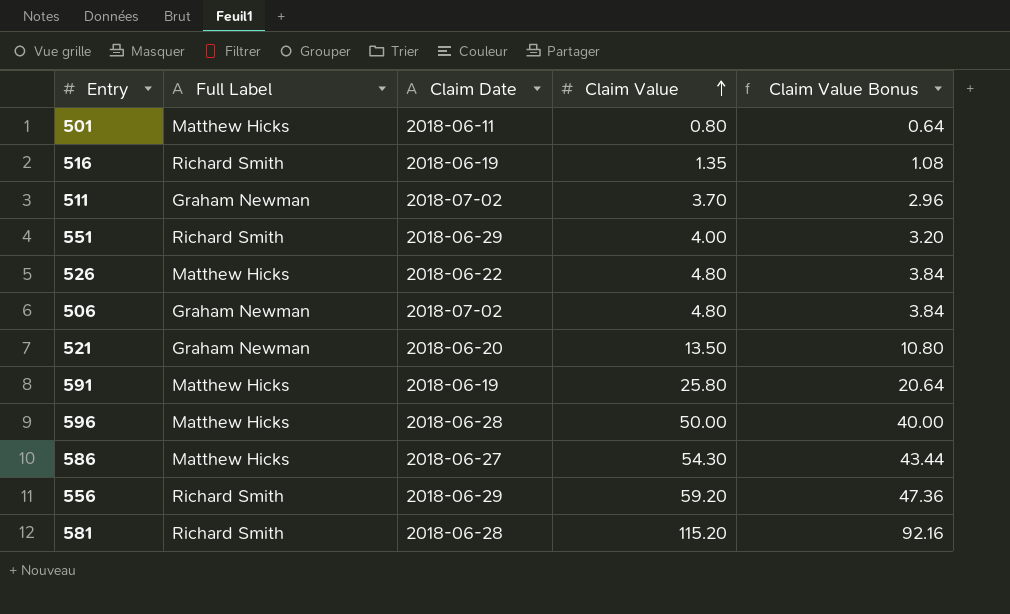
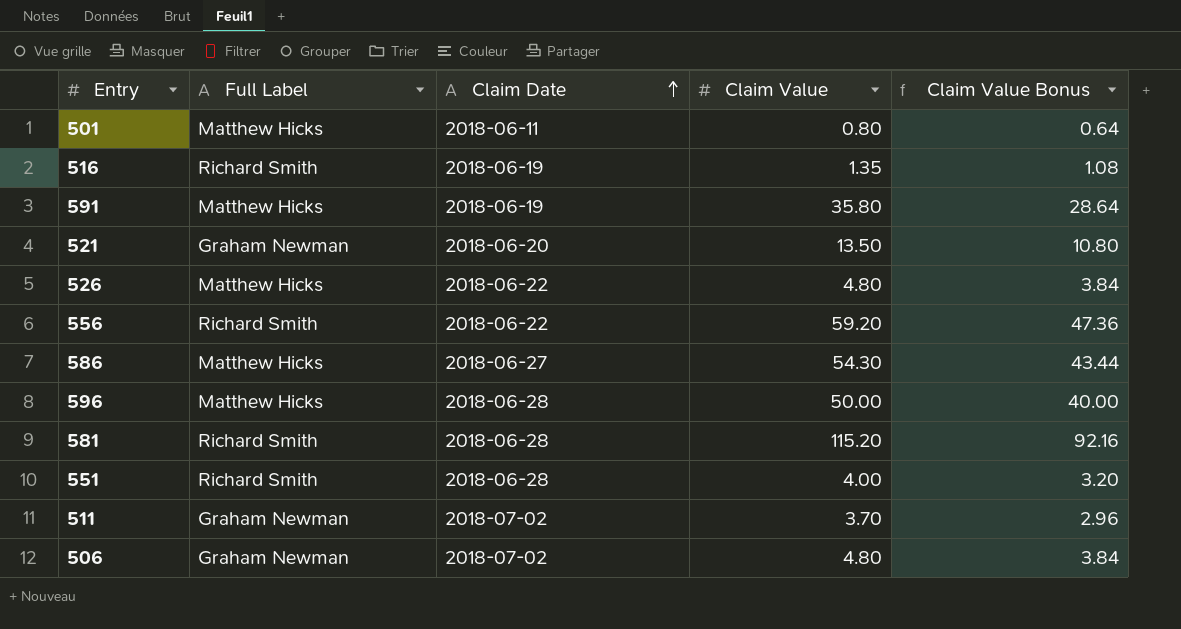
row order: Claim Value ascending -> Claim Date ascending
591 | Claim Value: 25.80 -> 35.80
591 | Claim Value Bonus: 20.64 -> 28.64
556 | Claim Date: 2018-06-29 -> 2018-06-22
551 | Claim Date: 2018-06-29 -> 2018-06-28

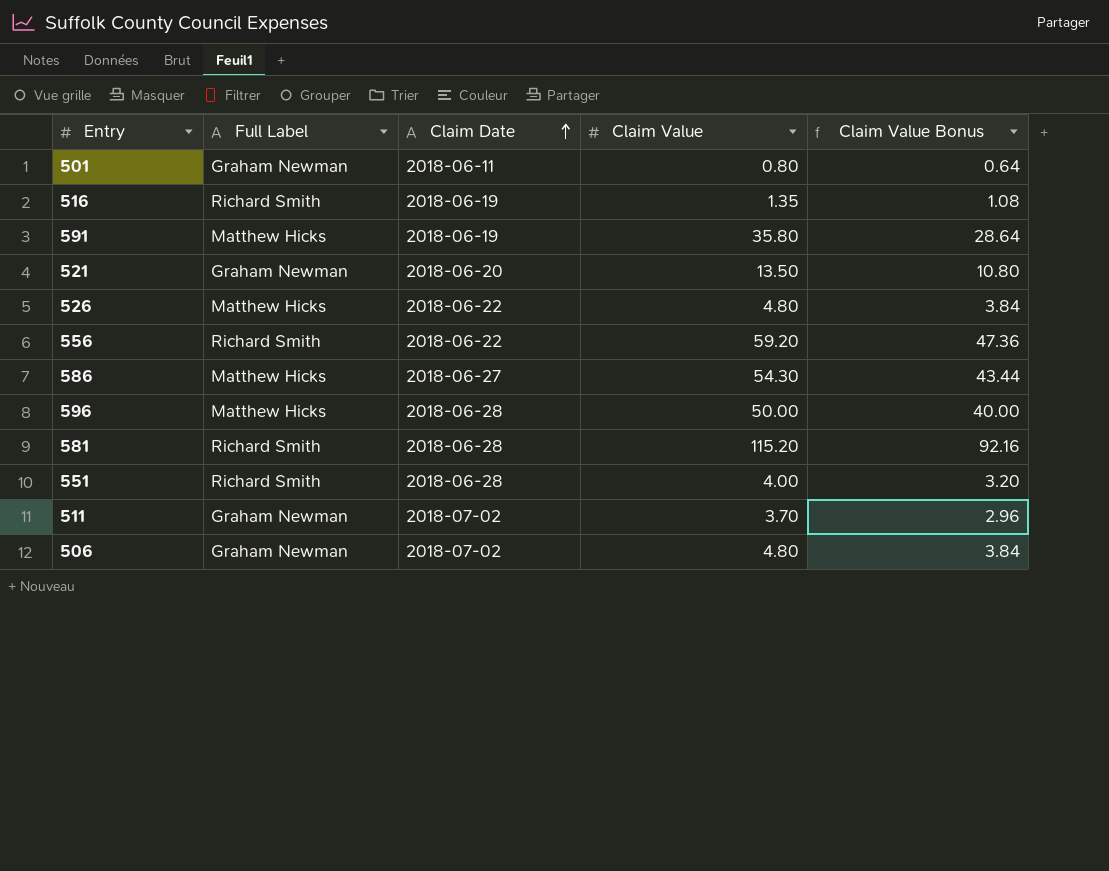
501 | Full Label: Matthew Hicks -> Graham Newman

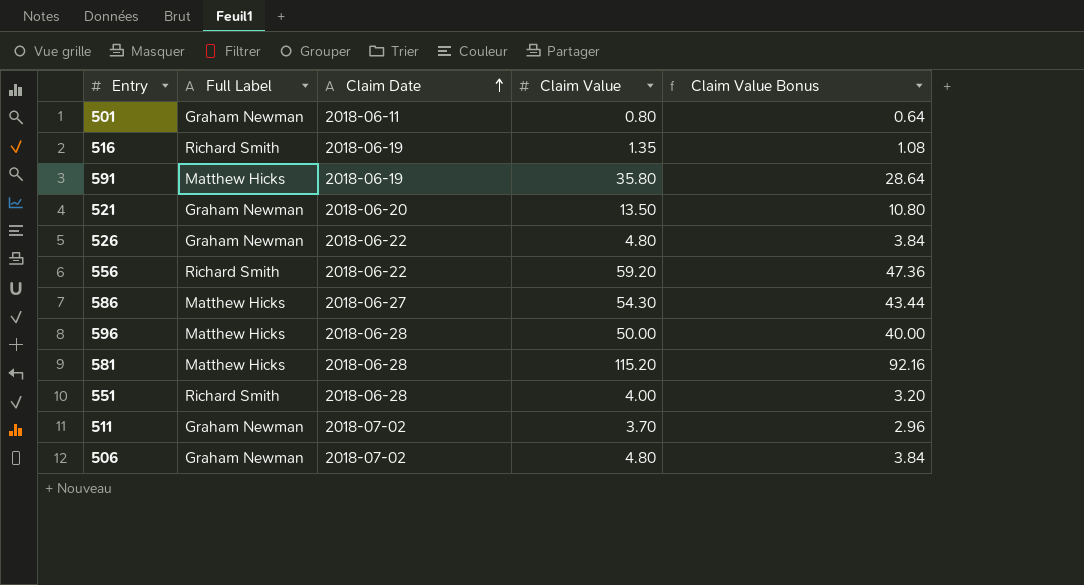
526 | Full Label: Matthew Hicks -> Graham Newman
581 | Full Label: Richard Smith -> Matthew Hicks

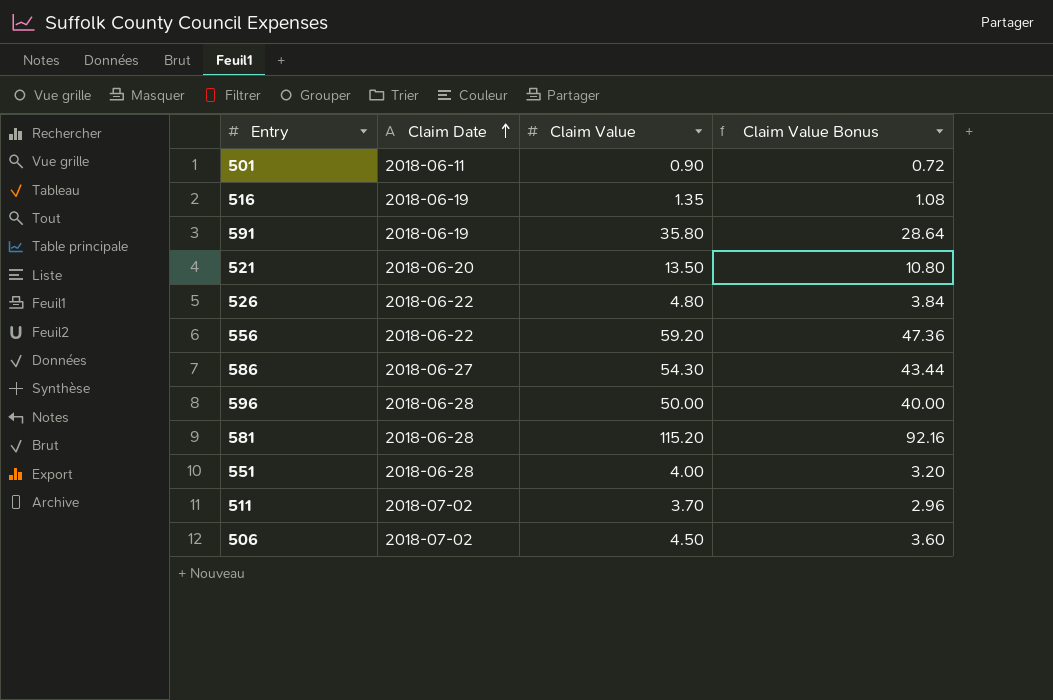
column Full Label | position: 2 -> none
501 | Claim Value: 0.80 -> 0.90
501 | Claim Value Bonus: 0.64 -> 0.72
506 | Claim Value: 4.80 -> 4.50
506 | Claim Value Bonus: 3.84 -> 3.60

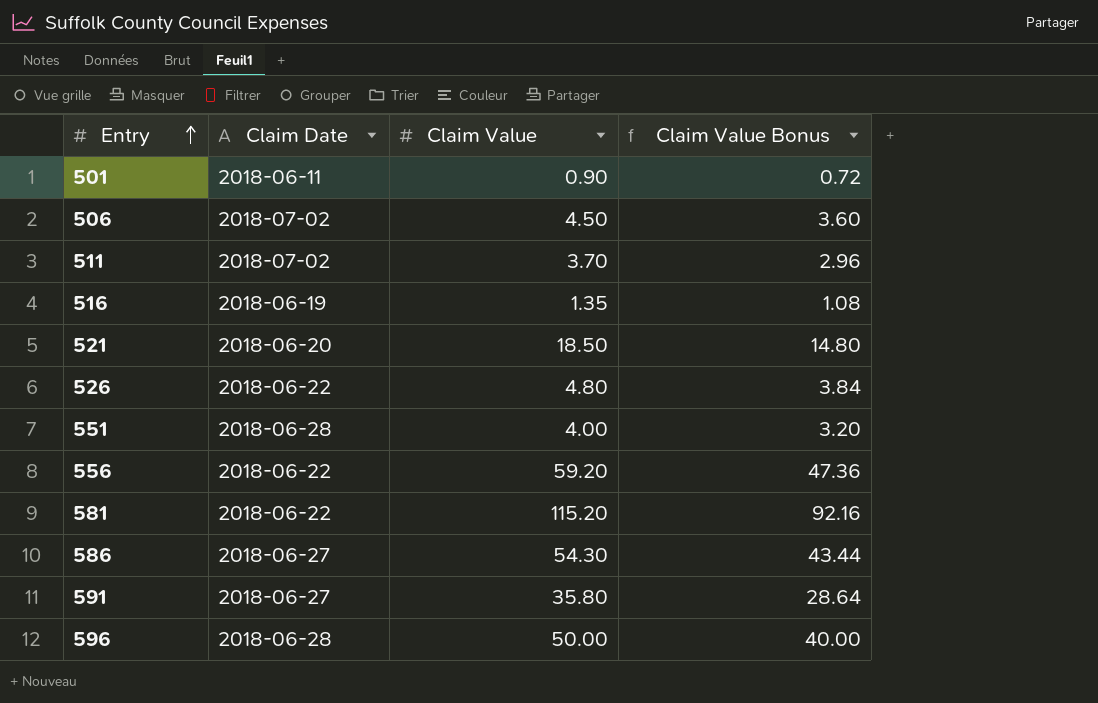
row order: Claim Date ascending -> Entry ascending
521 | Claim Value: 13.50 -> 18.50
521 | Claim Value Bonus: 10.80 -> 14.80
581 | Claim Date: 2018-06-28 -> 2018-06-22
591 | Claim Date: 2018-06-19 -> 2018-06-27

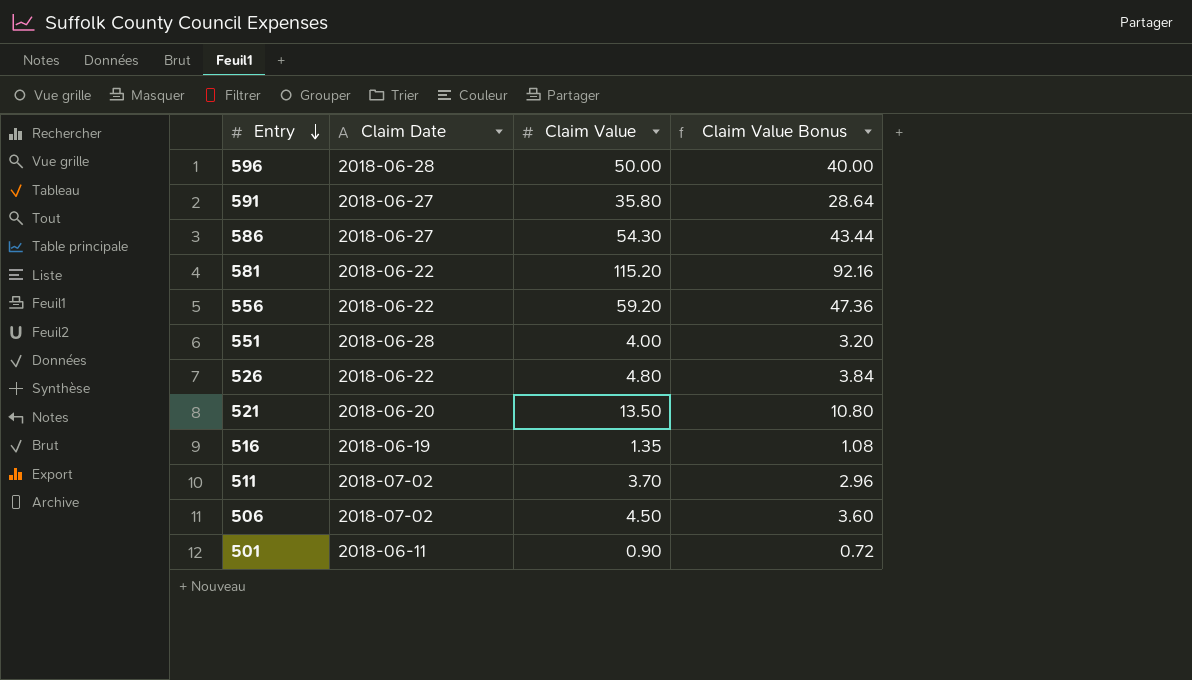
row order: Entry ascending -> Entry descending
521 | Claim Value: 18.50 -> 13.50
521 | Claim Value Bonus: 14.80 -> 10.80

